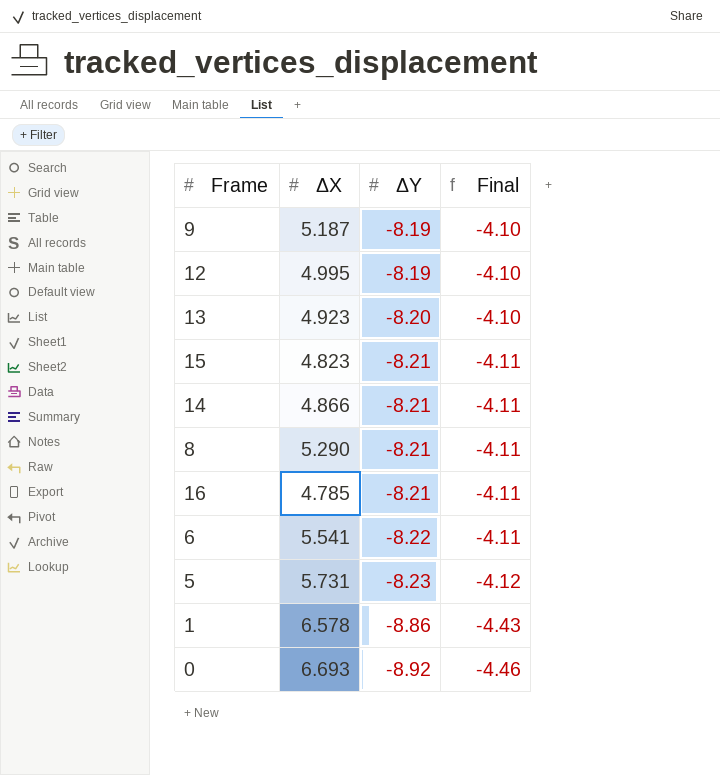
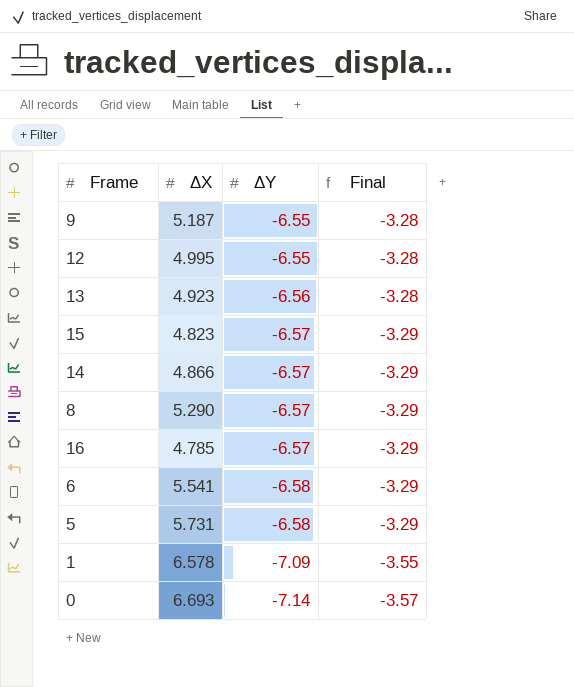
9 | ΔY: -8.19 -> -6.55
9 | Final: -4.10 -> -3.28
12 | ΔY: -8.19 -> -6.55
12 | Final: -4.10 -> -3.28
13 | ΔY: -8.20 -> -6.56
13 | Final: -4.10 -> -3.28
15 | ΔY: -8.21 -> -6.57
15 | Final: -4.11 -> -3.29
14 | ΔY: -8.21 -> -6.57
14 | Final: -4.11 -> -3.29
8 | ΔY: -8.21 -> -6.57
8 | Final: -4.11 -> -3.29
16 | ΔY: -8.21 -> -6.57
16 | Final: -4.11 -> -3.29
6 | ΔY: -8.22 -> -6.58
6 | Final: -4.11 -> -3.29
5 | ΔY: -8.23 -> -6.58
5 | Final: -4.12 -> -3.29
1 | ΔY: -8.86 -> -7.09
1 | Final: -4.43 -> -3.55
0 | ΔY: -8.92 -> -7.14
0 | Final: -4.46 -> -3.57

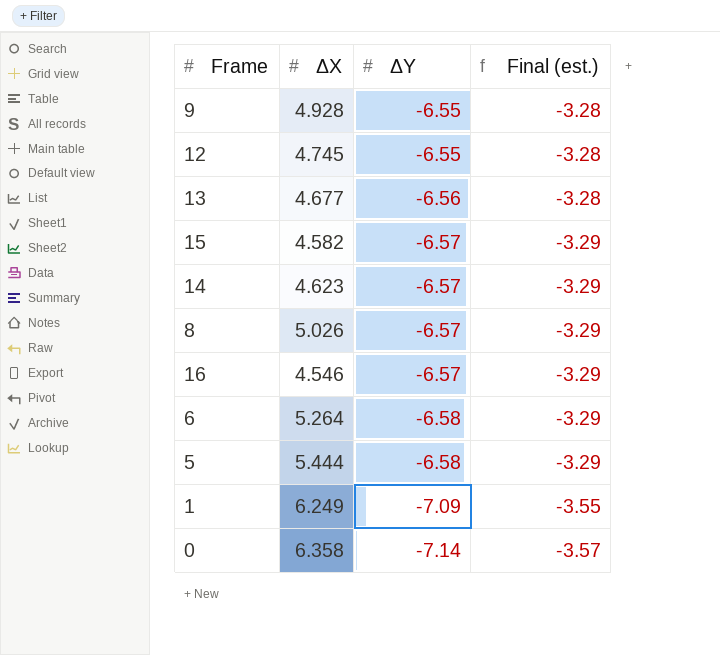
column name: Final -> Final (est.)
9 | ΔX: 5.187 -> 4.928
12 | ΔX: 4.995 -> 4.745
13 | ΔX: 4.923 -> 4.677
15 | ΔX: 4.823 -> 4.582
14 | ΔX: 4.866 -> 4.623
8 | ΔX: 5.290 -> 5.026
16 | ΔX: 4.785 -> 4.546
6 | ΔX: 5.541 -> 5.264
5 | ΔX: 5.731 -> 5.444
1 | ΔX: 6.578 -> 6.249
0 | ΔX: 6.693 -> 6.358

